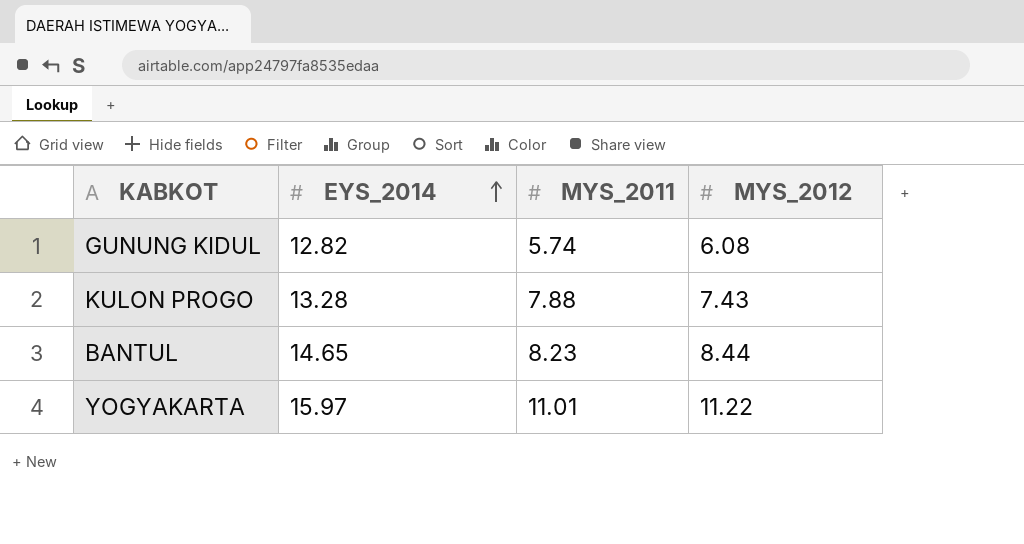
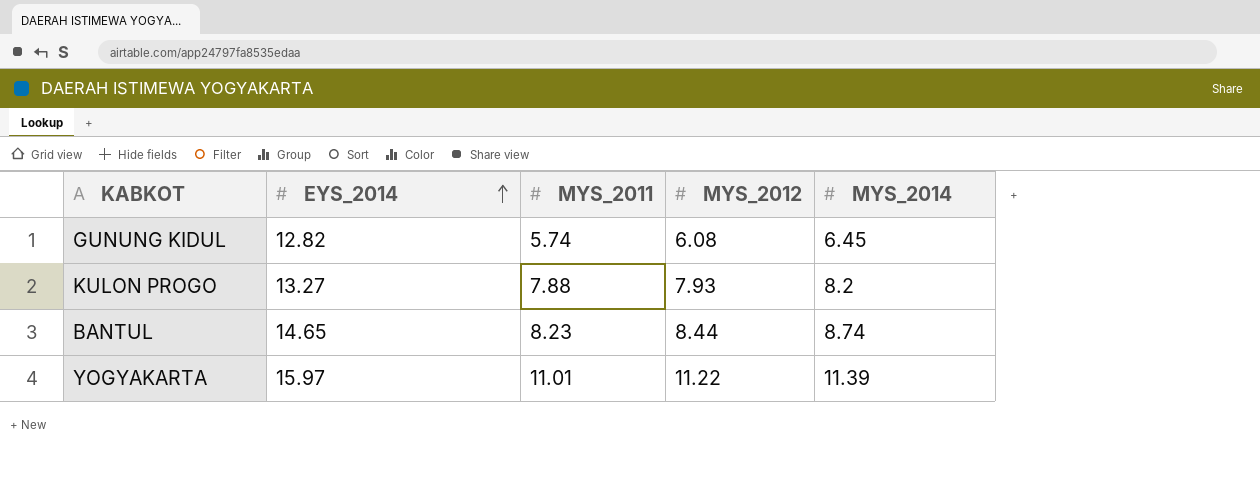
column MYS_2014 | position: none -> 5
KULON PROGO | EYS_2014: 13.28 -> 13.27
KULON PROGO | MYS_2012: 7.43 -> 7.93

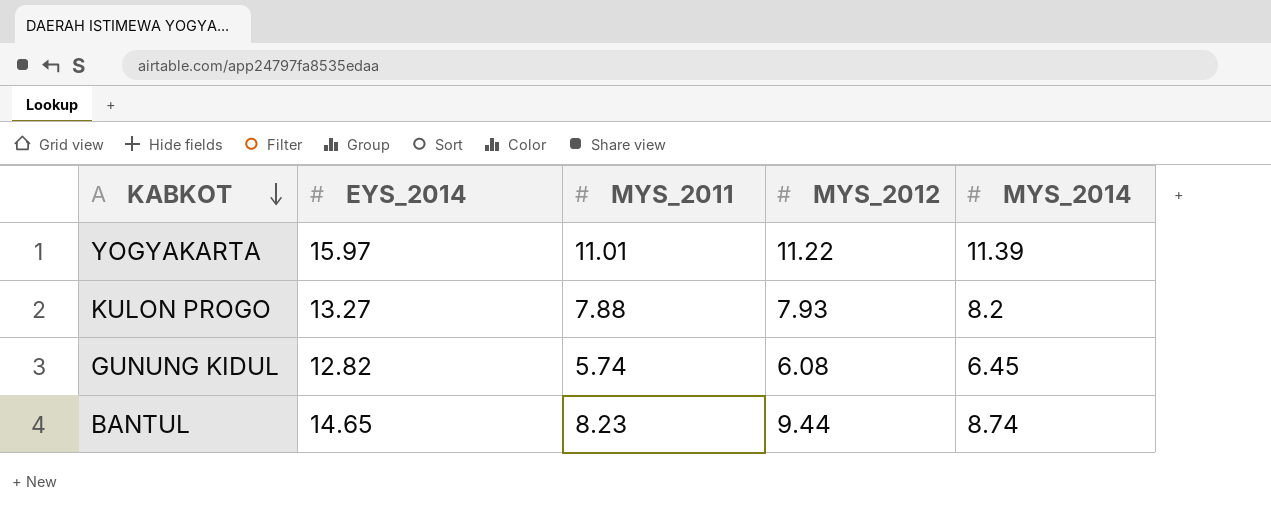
row order: EYS_2014 ascending -> KABKOT descending
BANTUL | MYS_2012: 8.44 -> 9.44

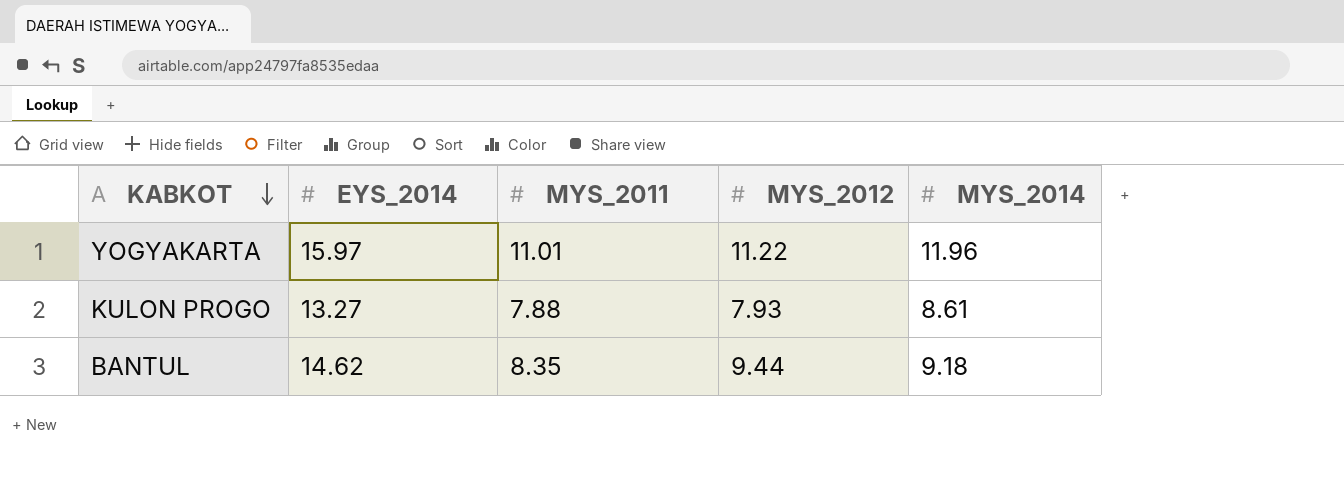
row GUNUNG KIDUL: 12.82 | 5.74 | 6.08 | 6.45 -> none
YOGYAKARTA | MYS_2014: 11.39 -> 11.96
KULON PROGO | MYS_2014: 8.2 -> 8.61
BANTUL | EYS_2014: 14.65 -> 14.62
BANTUL | MYS_2011: 8.23 -> 8.35
BANTUL | MYS_2014: 8.74 -> 9.18

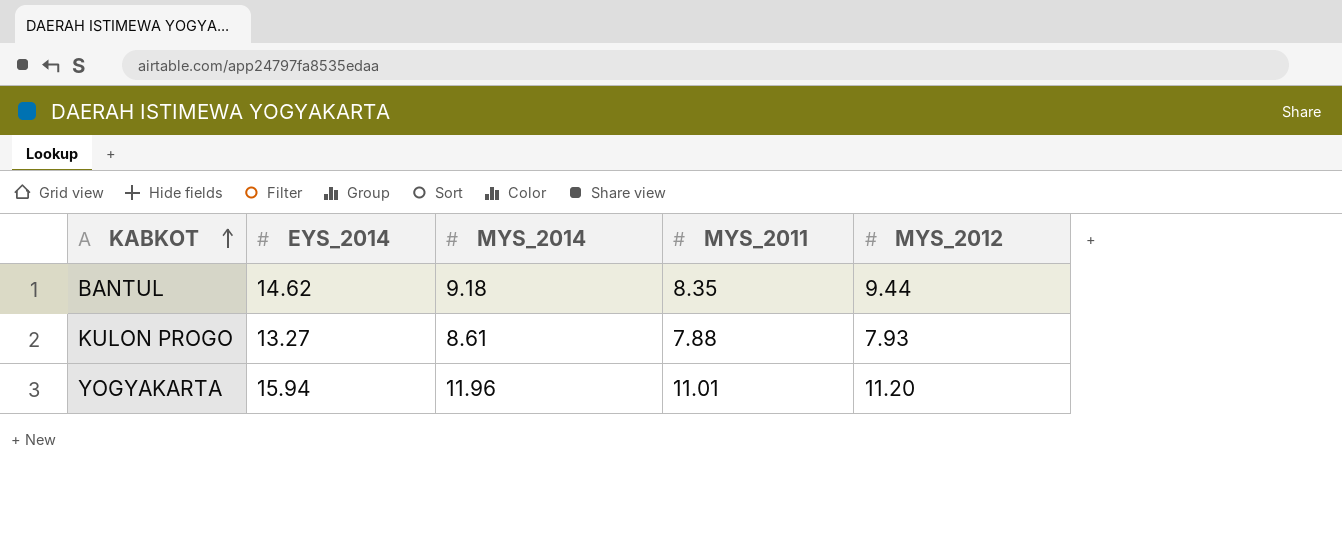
row order: KABKOT descending -> KABKOT ascending
column MYS_2014 | position: 5 -> 3
YOGYAKARTA | EYS_2014: 15.97 -> 15.94
YOGYAKARTA | MYS_2012: 11.22 -> 11.20

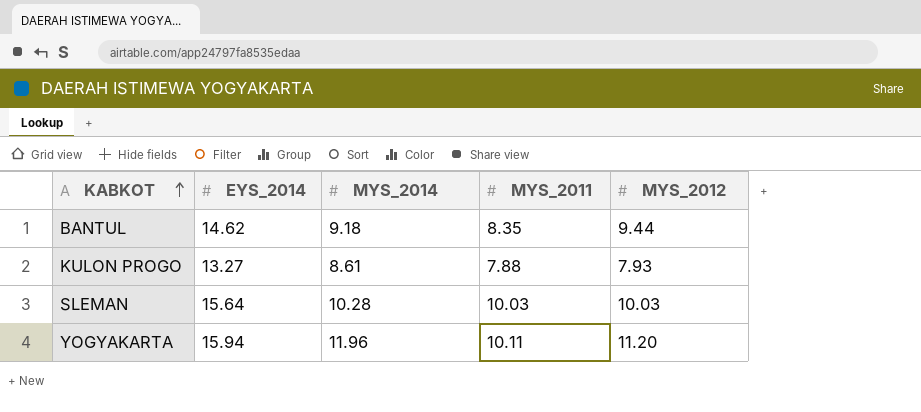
row SLEMAN: none -> 15.64 | 10.28 | 10.03 | 10.03
YOGYAKARTA | MYS_2011: 11.01 -> 10.11

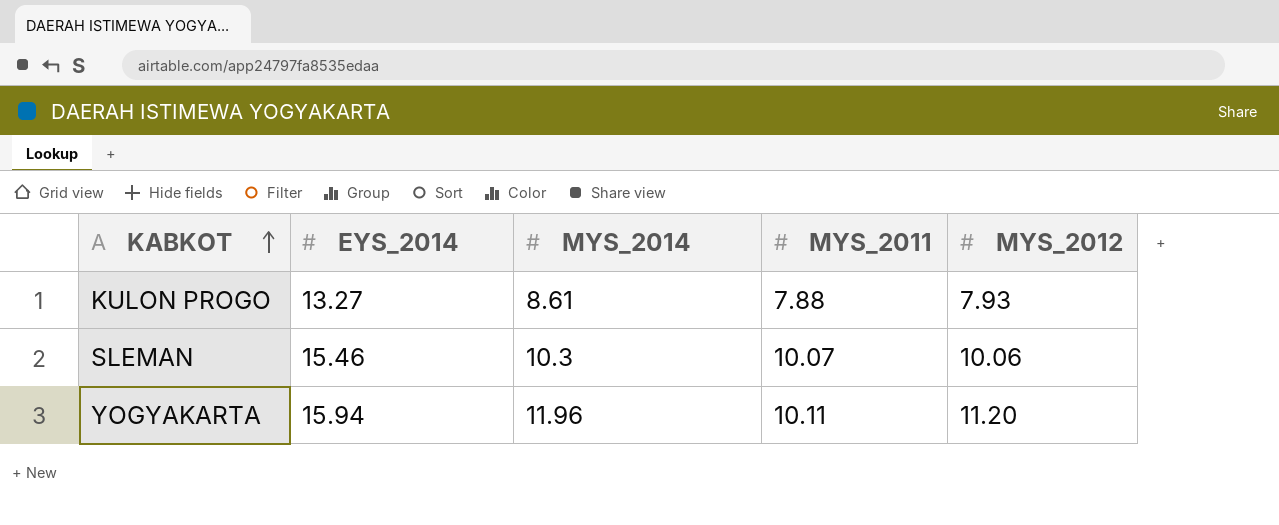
row BANTUL: 14.62 | 9.18 | 8.35 | 9.44 -> none
SLEMAN | EYS_2014: 15.64 -> 15.46
SLEMAN | MYS_2014: 10.28 -> 10.3
SLEMAN | MYS_2011: 10.03 -> 10.07
SLEMAN | MYS_2012: 10.03 -> 10.06

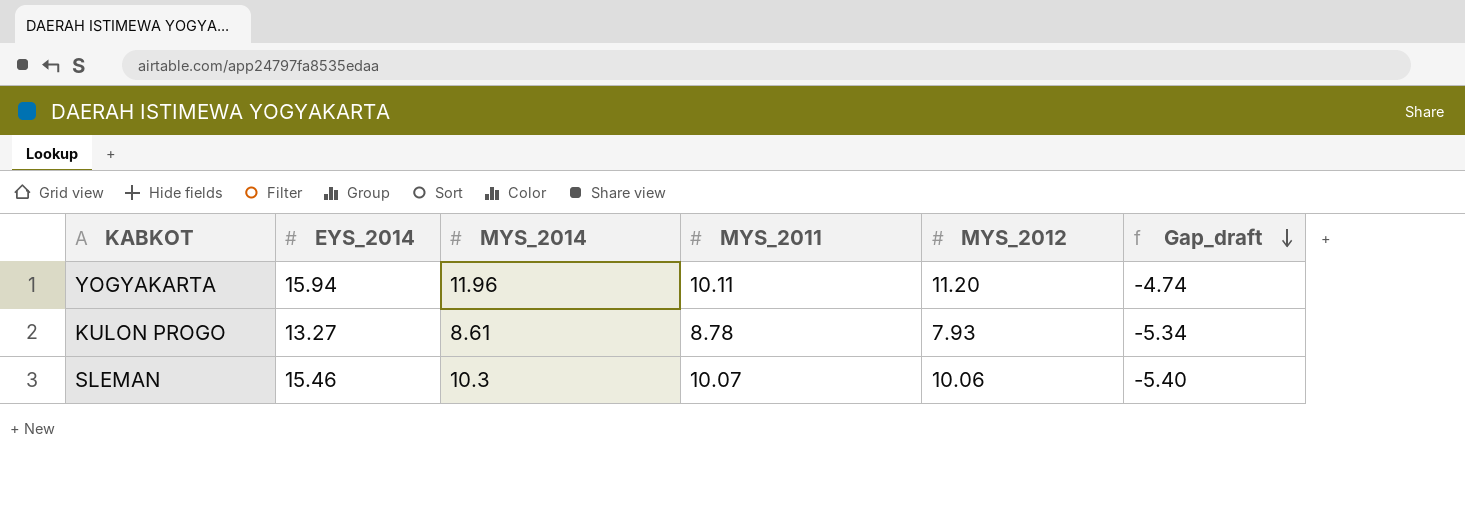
row order: KABKOT ascending -> Gap_draft descending
column Gap_draft | formula: none -> [MYS_2012] - [EYS_2014]
KULON PROGO | MYS_2011: 7.88 -> 8.78

